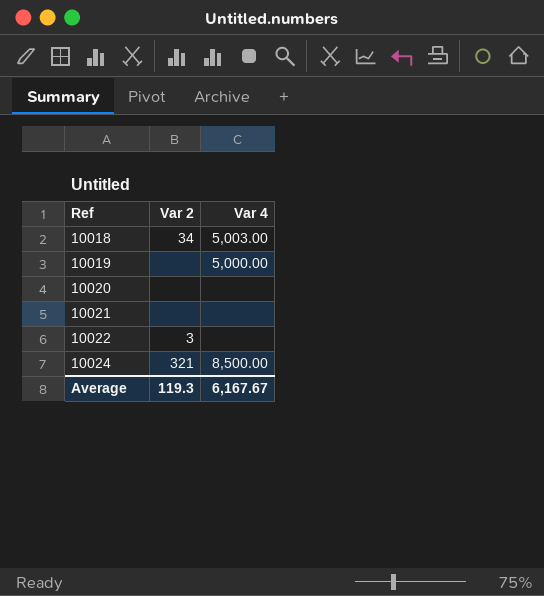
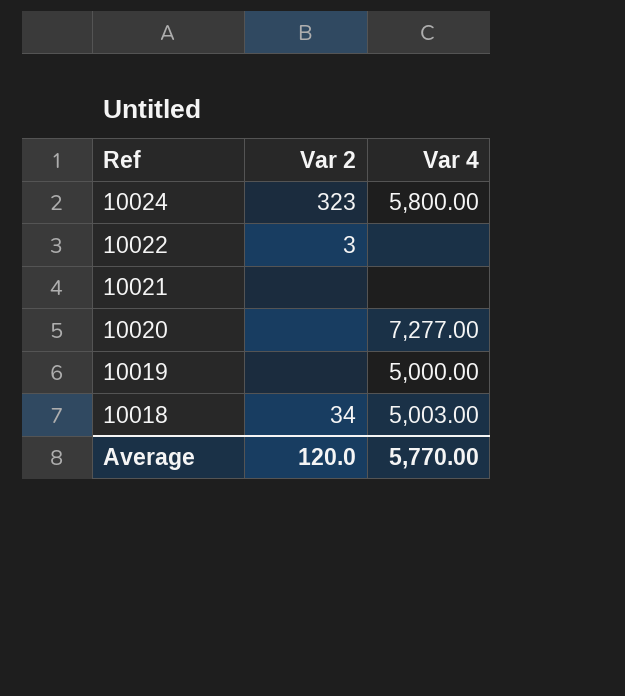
row order: Ref ascending -> Ref descending
10024 | Var 2: 321 -> 323
10024 | Var 4: 8,500.00 -> 5,800.00
10020 | Var 4: none -> 7,277.00
Average | Var 2: 119.3 -> 120.0
Average | Var 4: 6,167.67 -> 5,770.00

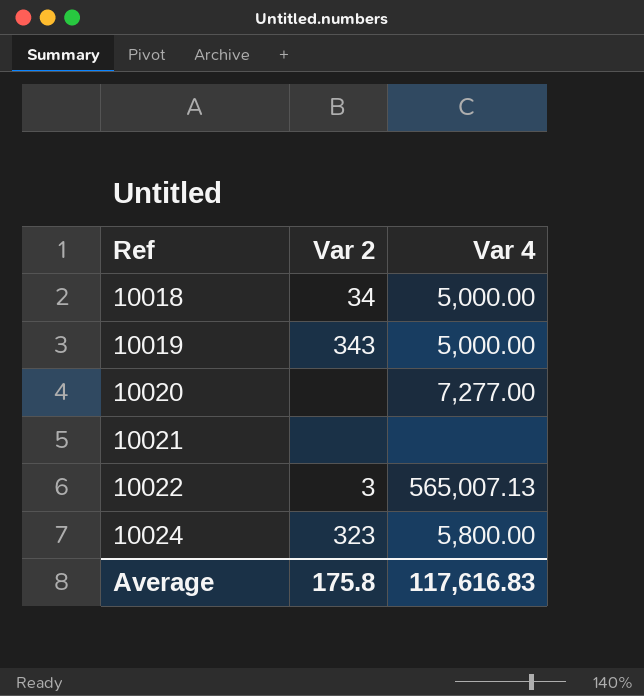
row order: Ref descending -> Ref ascending
10018 | Var 4: 5,003.00 -> 5,000.00
10019 | Var 2: none -> 343
10022 | Var 4: none -> 565,007.13
Average | Var 2: 120.0 -> 175.8
Average | Var 4: 5,770.00 -> 117,616.83

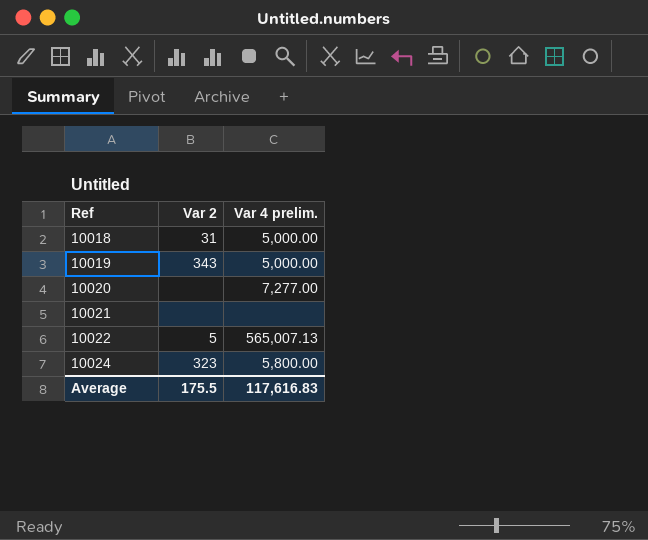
column name: Var 4 -> Var 4 prelim.
10018 | Var 2: 34 -> 31
10022 | Var 2: 3 -> 5
Average | Var 2: 175.8 -> 175.5

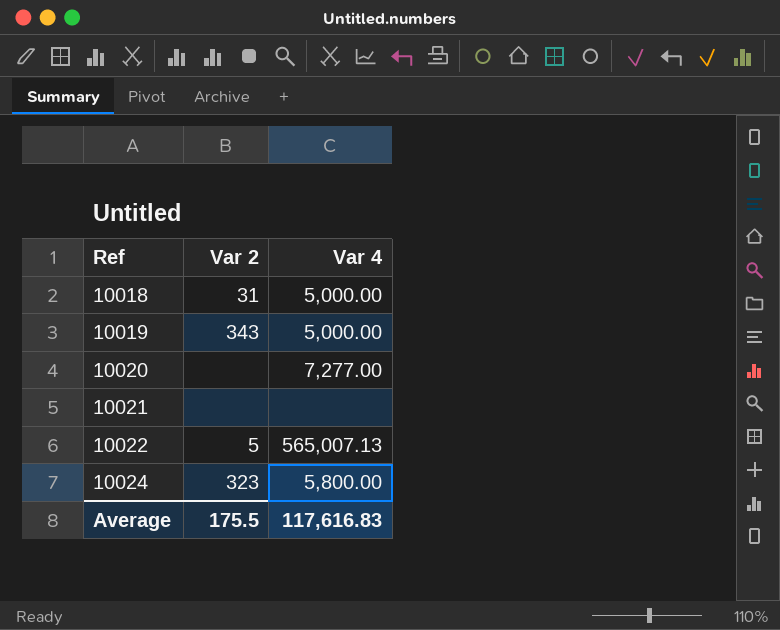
column name: Var 4 prelim. -> Var 4

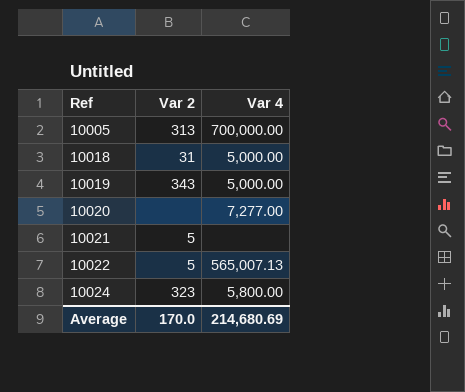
row 10005: none -> 313 | 700,000.00
10021 | Var 2: none -> 5
Average | Var 2: 175.5 -> 170.0
Average | Var 4: 117,616.83 -> 214,680.69

